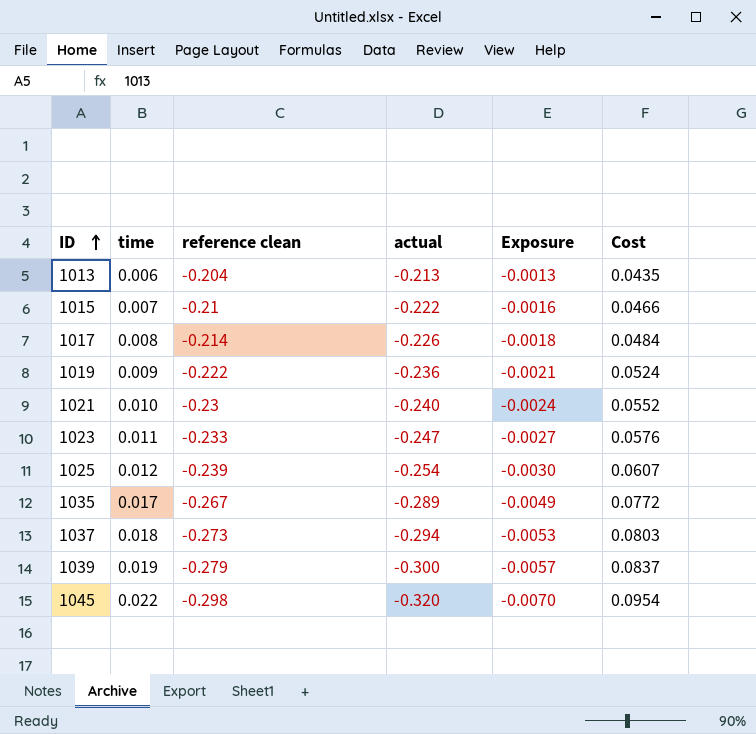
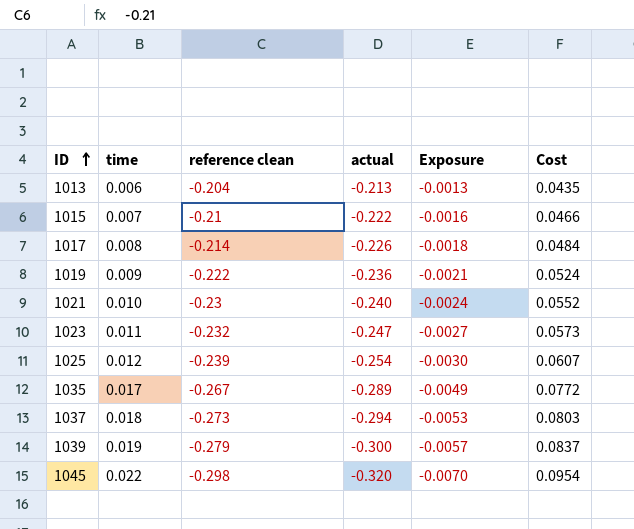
1023 | reference clean: -0.233 -> -0.232
1023 | Cost: 0.0576 -> 0.0573

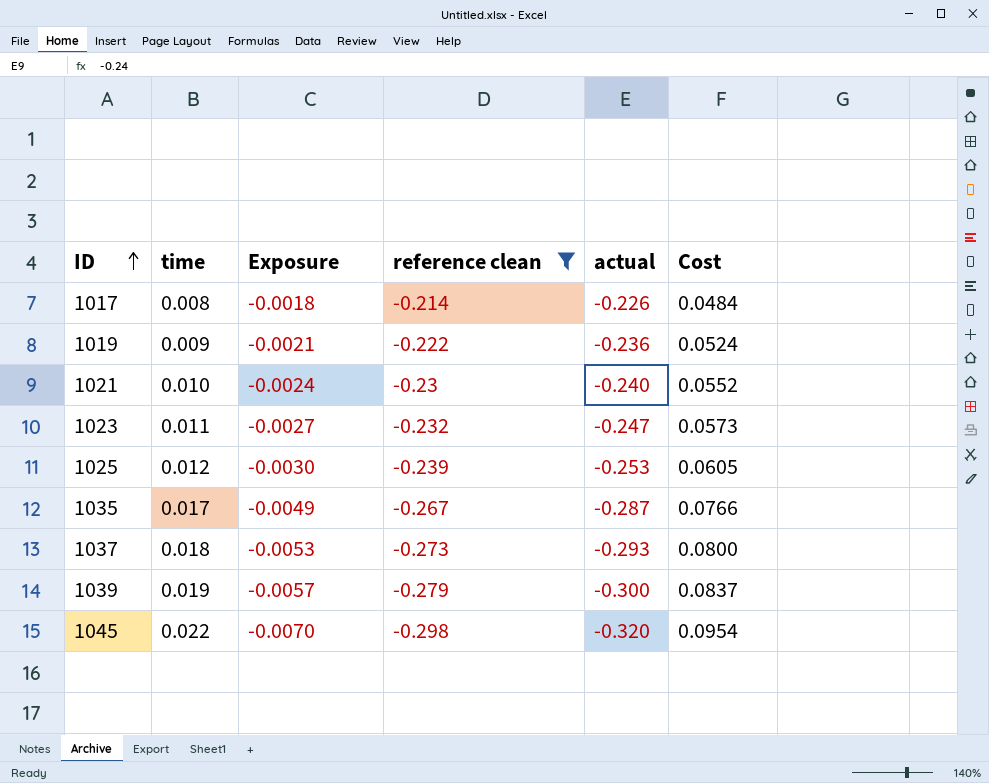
filter: none -> reference clean <= -0.214
column Exposure | position: 5 -> 3
1025 | actual: -0.254 -> -0.253
1025 | Cost: 0.0607 -> 0.0605
1035 | actual: -0.289 -> -0.287
1035 | Cost: 0.0772 -> 0.0766
1037 | actual: -0.294 -> -0.293
1037 | Cost: 0.0803 -> 0.0800

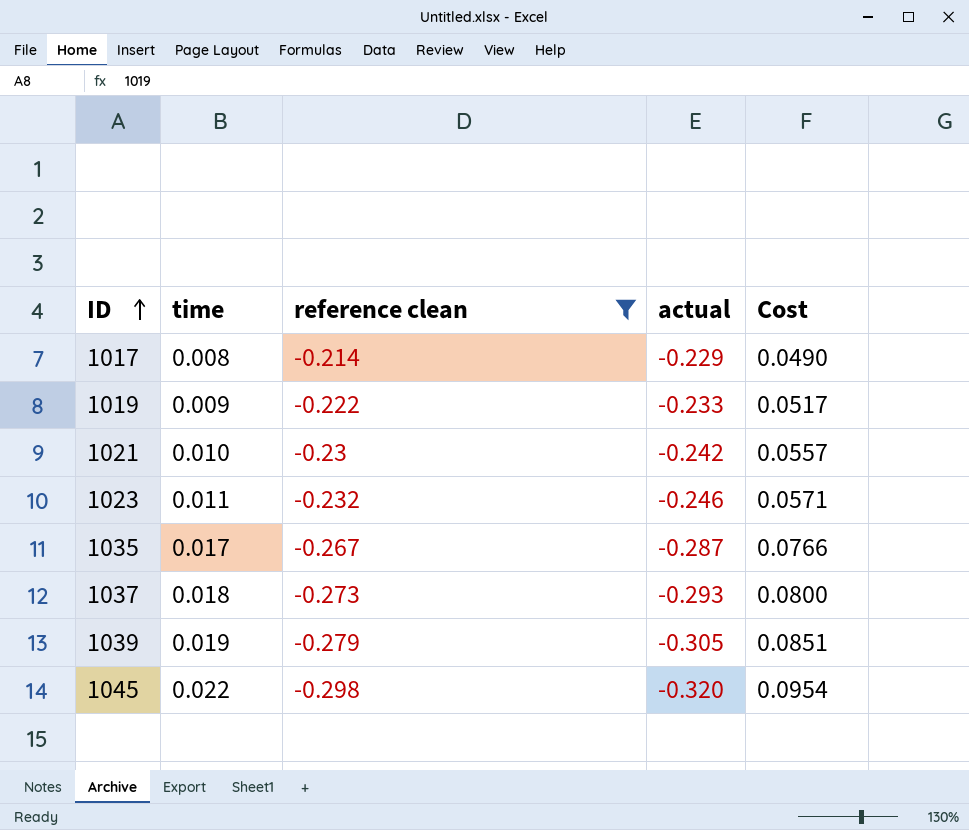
column Exposure | formula: [time] * [actual] -> none
row 1025: 0.012 | -0.0030 | -0.239 | -0.253 | 0.0605 -> none
1017 | actual: -0.226 -> -0.229
1017 | Cost: 0.0484 -> 0.0490
1019 | actual: -0.236 -> -0.233
1019 | Cost: 0.0524 -> 0.0517
1021 | actual: -0.240 -> -0.242
1021 | Cost: 0.0552 -> 0.0557
1023 | actual: -0.247 -> -0.246
1023 | Cost: 0.0573 -> 0.0571
1039 | actual: -0.300 -> -0.305
1039 | Cost: 0.0837 -> 0.0851

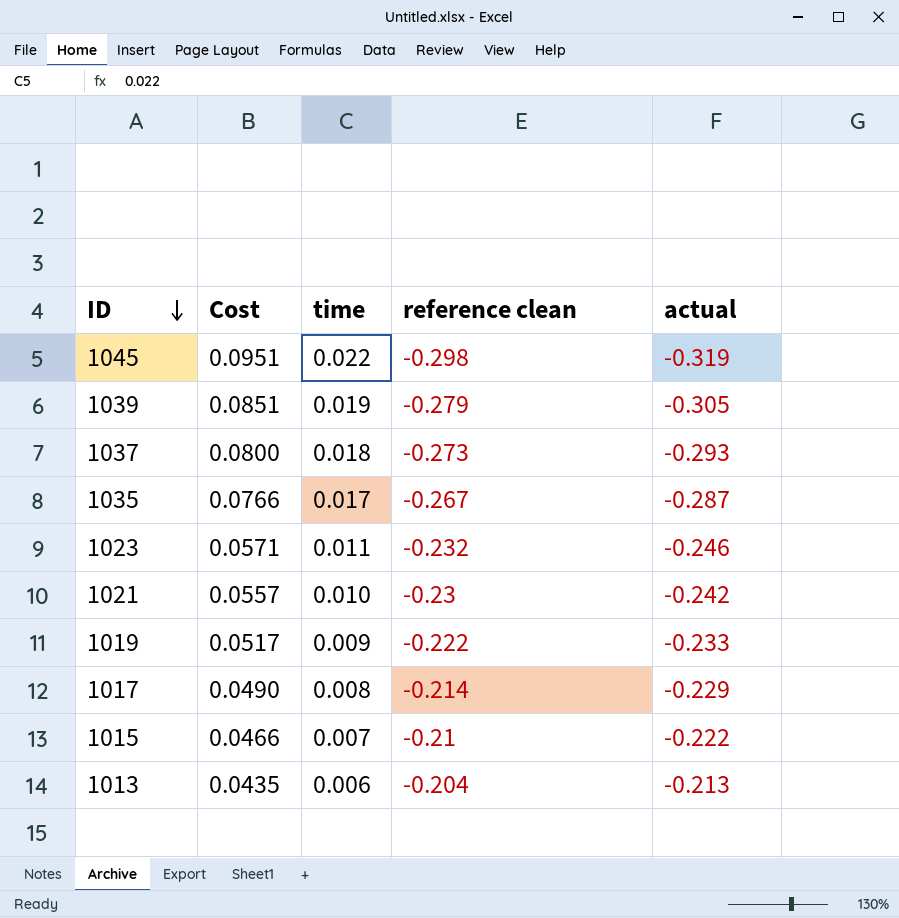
filter: reference clean <= -0.214 -> none
row order: ID ascending -> ID descending
column Cost | position: 5 -> 2
1045 | Cost: 0.0954 -> 0.0951
1045 | actual: -0.320 -> -0.319

